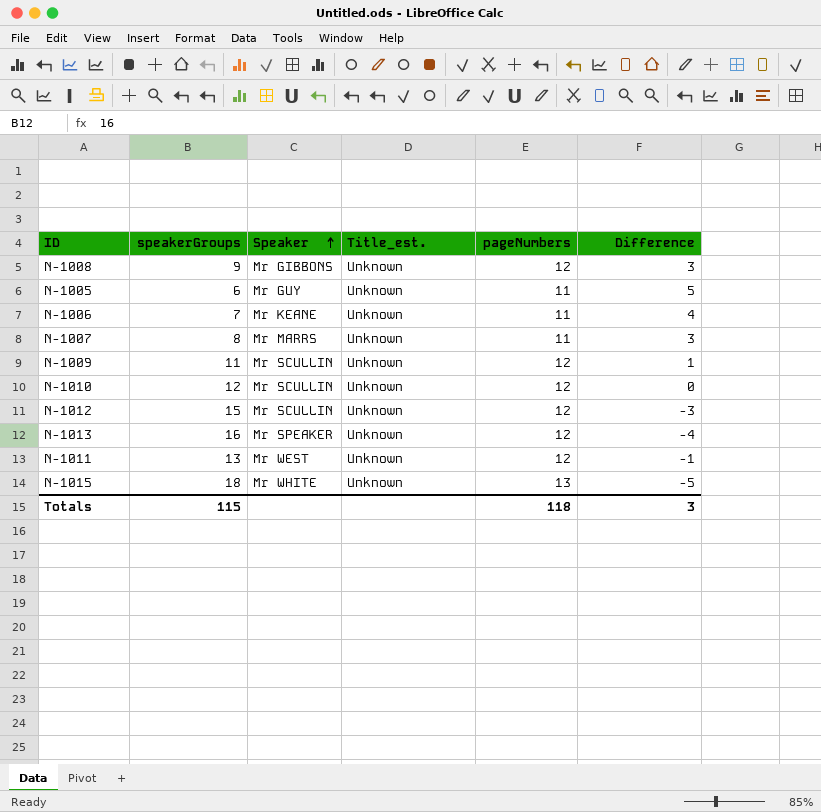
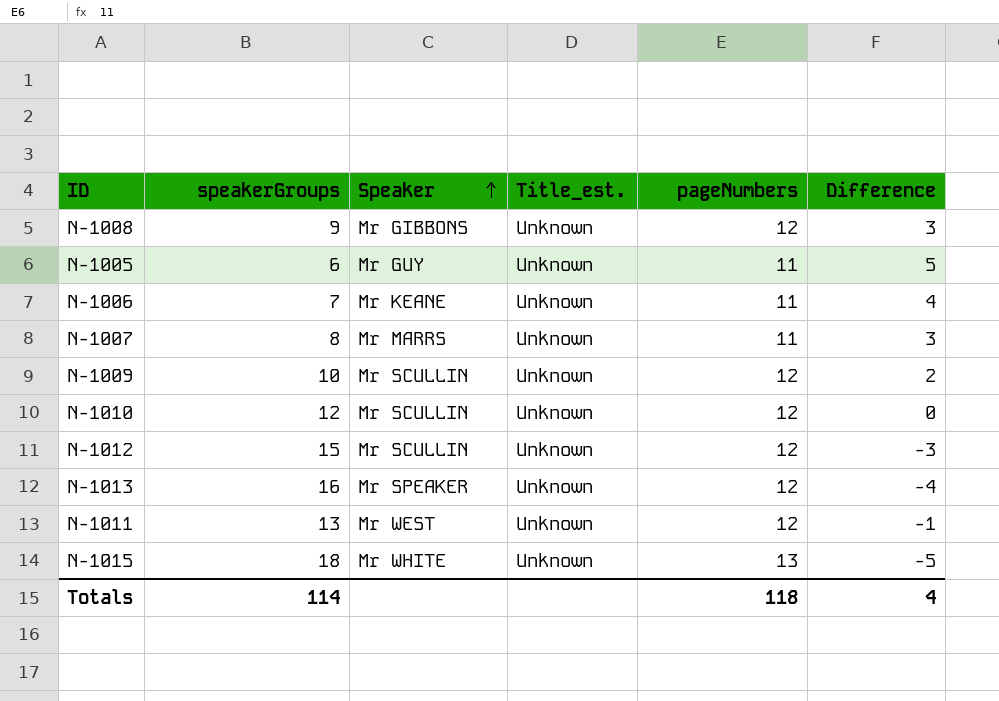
N-1009 | speakerGroups: 11 -> 10
N-1009 | Difference: 1 -> 2
Totals | speakerGroups: 115 -> 114
Totals | Difference: 3 -> 4

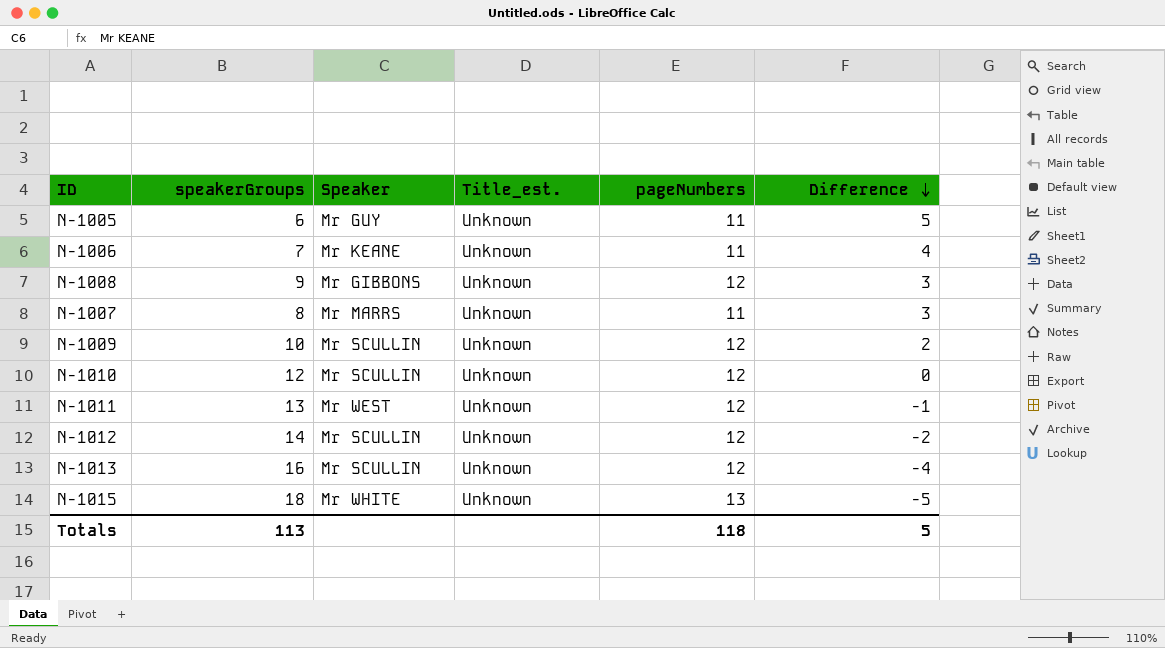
row order: Speaker ascending -> Difference descending
N-1012 | speakerGroups: 15 -> 14
N-1012 | Difference: -3 -> -2
N-1013 | Speaker: Mr SPEAKER -> Mr SCULLIN
Totals | speakerGroups: 114 -> 113
Totals | Difference: 4 -> 5

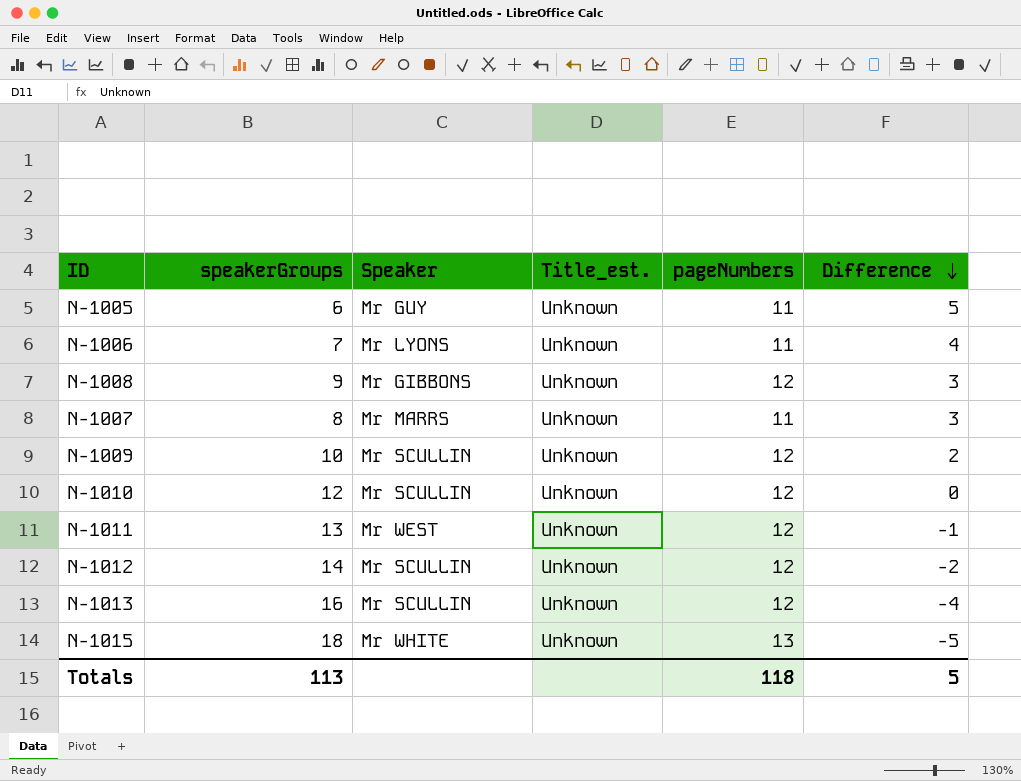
N-1006 | Speaker: Mr KEANE -> Mr LYONS

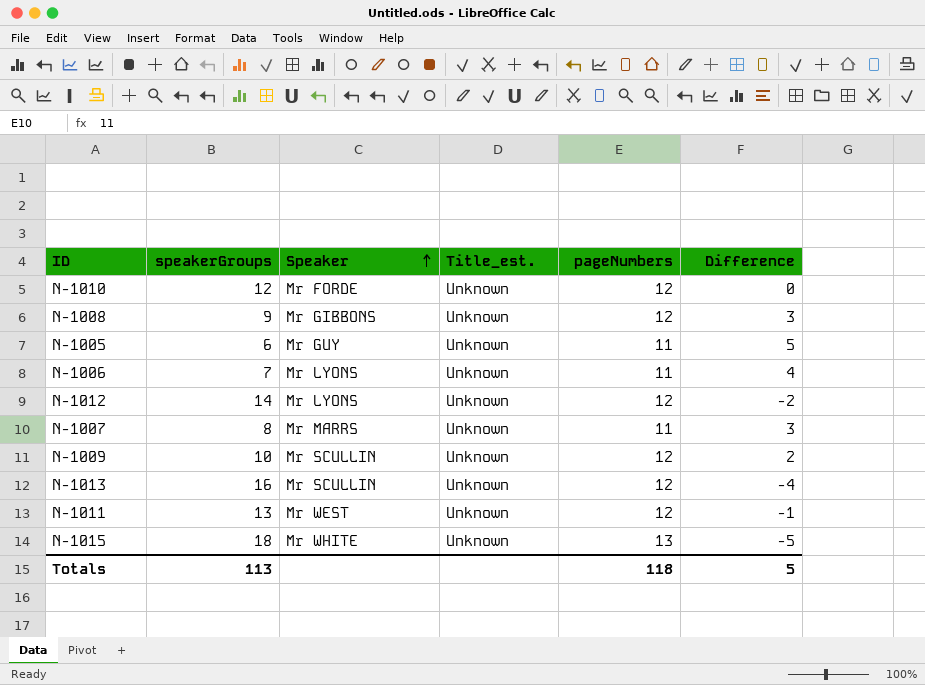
row order: Difference descending -> Speaker ascending
N-1010 | Speaker: Mr SCULLIN -> Mr FORDE
N-1012 | Speaker: Mr SCULLIN -> Mr LYONS

